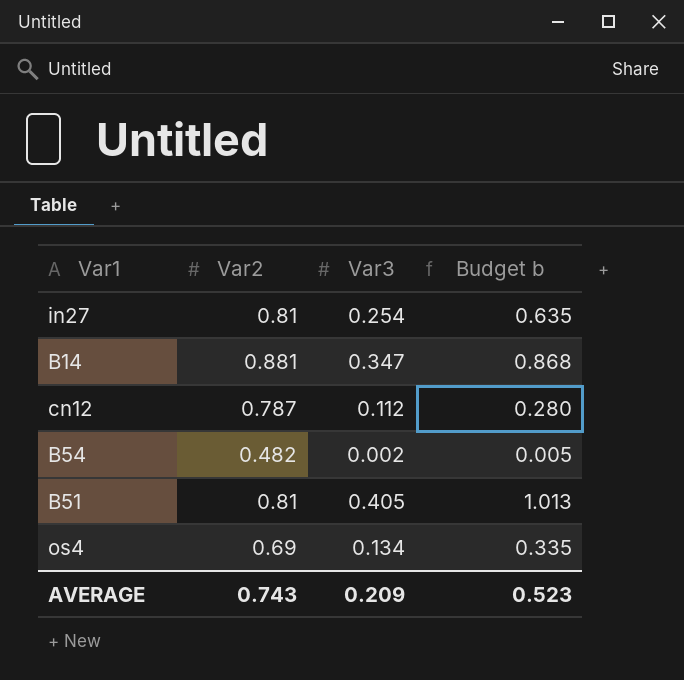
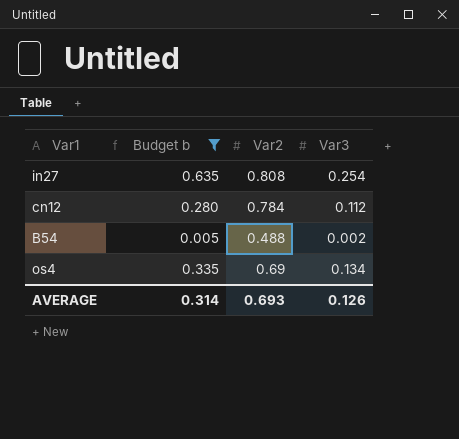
filter: none -> Budget b <= 0.635
column Budget b | position: 4 -> 2
in27 | Var2: 0.81 -> 0.808
cn12 | Var2: 0.787 -> 0.784
B54 | Var2: 0.482 -> 0.488
AVERAGE | Budget b: 0.523 -> 0.314
AVERAGE | Var2: 0.743 -> 0.693
AVERAGE | Var3: 0.209 -> 0.126

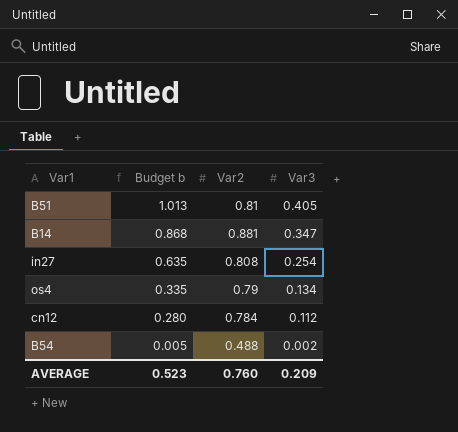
filter: Budget b <= 0.635 -> none
row order: none -> Budget b descending
os4 | Var2: 0.69 -> 0.79
AVERAGE | Budget b: 0.314 -> 0.523
AVERAGE | Var2: 0.693 -> 0.760
AVERAGE | Var3: 0.126 -> 0.209

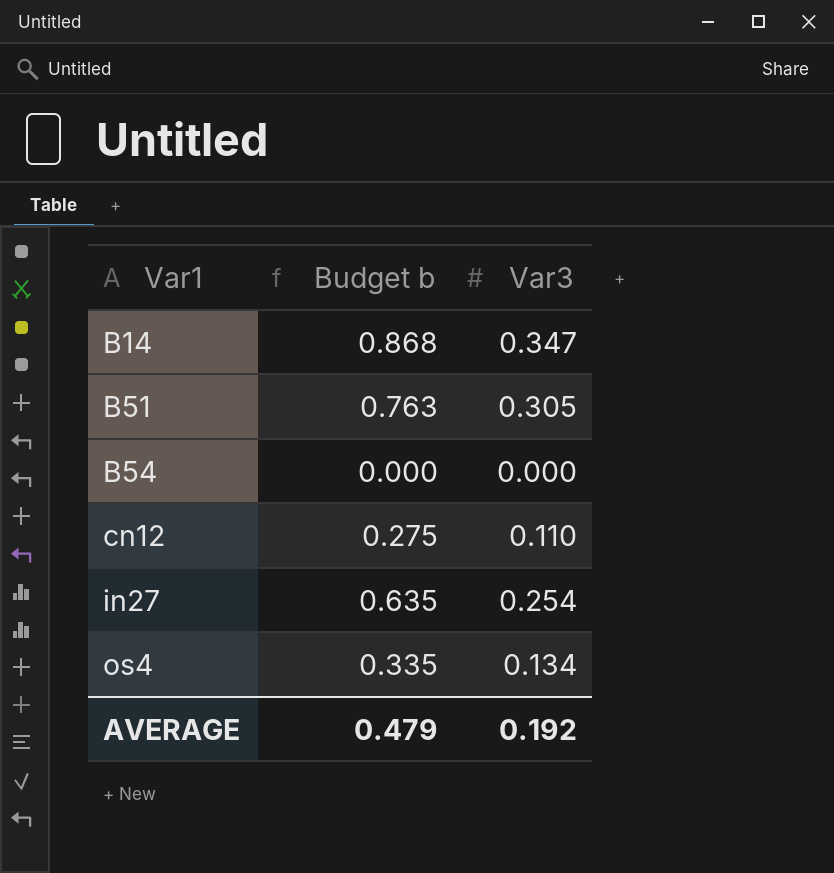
row order: Budget b descending -> Var1 ascending
column Var2 | position: 3 -> none
B51 | Budget b: 1.013 -> 0.763
B51 | Var3: 0.405 -> 0.305
B54 | Budget b: 0.005 -> 0.000
B54 | Var3: 0.002 -> 0.000
cn12 | Budget b: 0.280 -> 0.275
cn12 | Var3: 0.112 -> 0.110
AVERAGE | Budget b: 0.523 -> 0.479
AVERAGE | Var3: 0.209 -> 0.192

